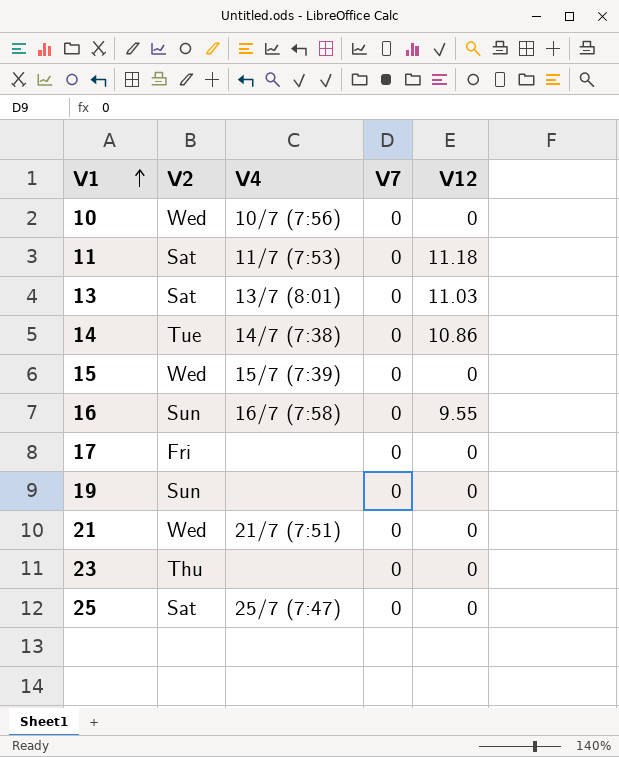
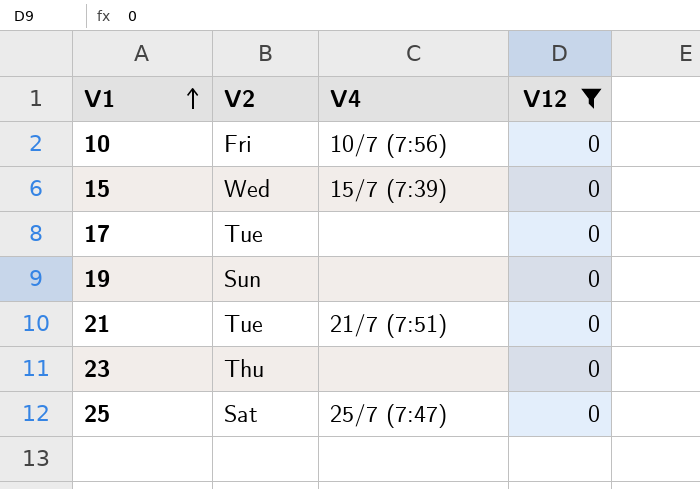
filter: none -> V12 = 0
column V7 | position: 4 -> none
10 | V2: Wed -> Fri
17 | V2: Fri -> Tue
21 | V2: Wed -> Tue

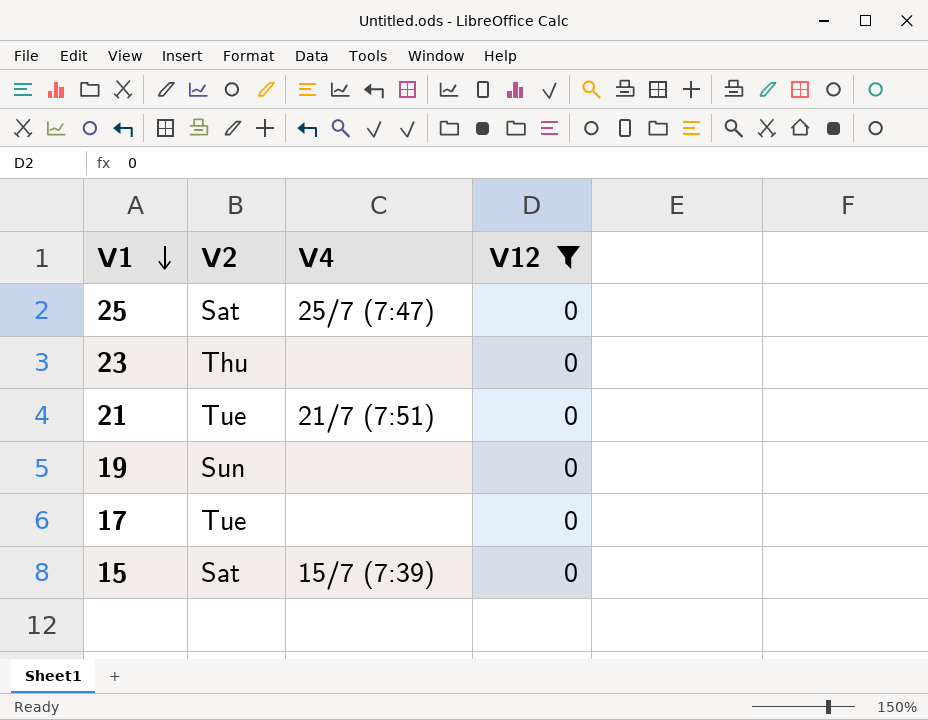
row order: V1 ascending -> V1 descending
row 10: Fri | 10/7 (7:56) | 0 -> none
15 | V2: Wed -> Sat

